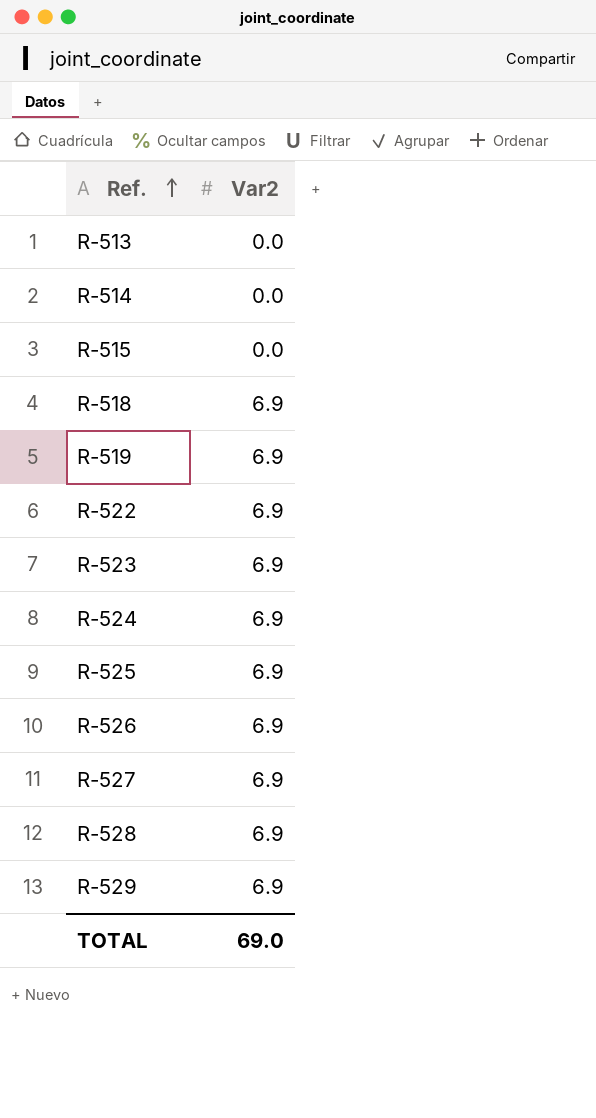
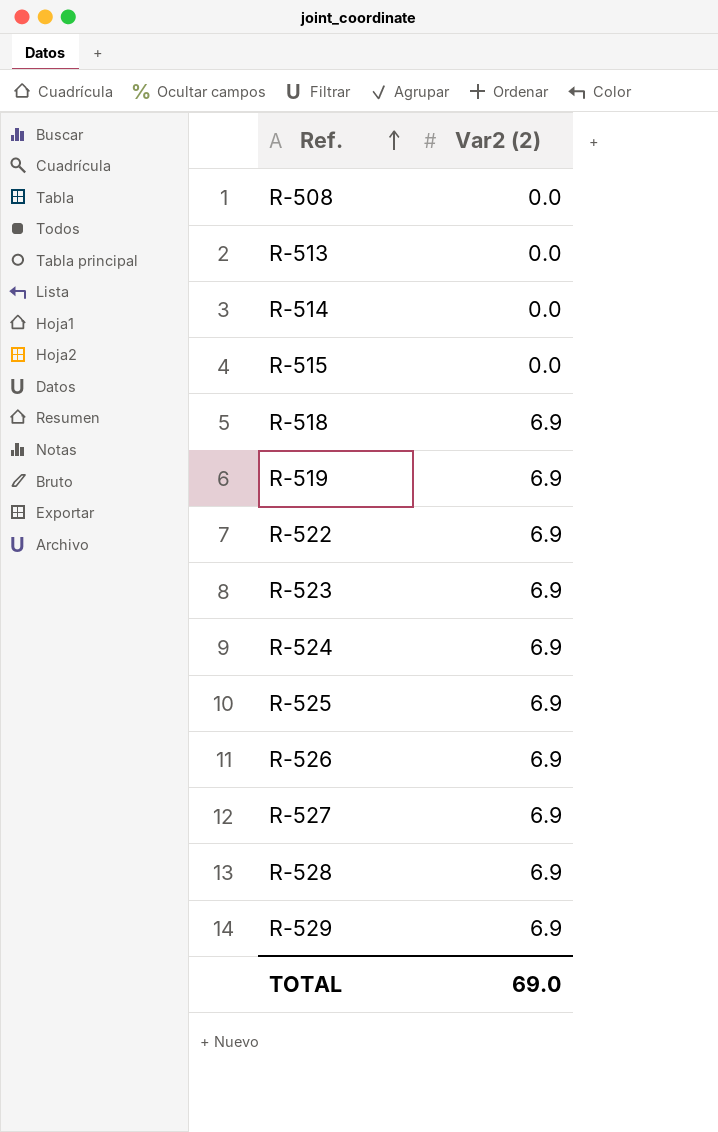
column name: Var2 -> Var2 (2)
row R-508: none -> 0.0

